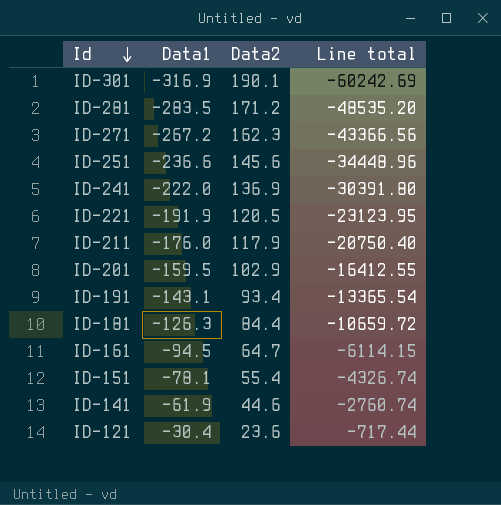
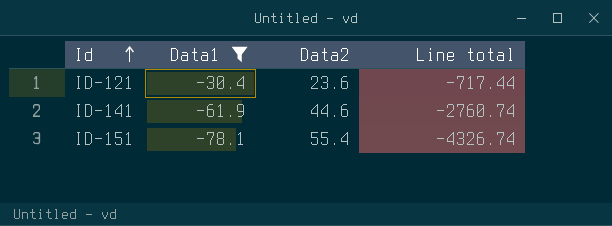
filter: none -> Data1 >= -78.1
row order: Id descending -> Id ascending

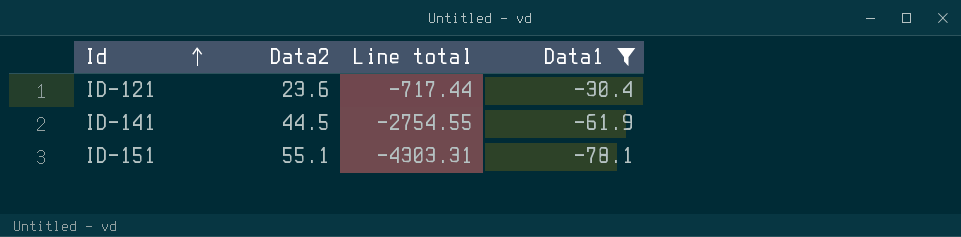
column Data1 | position: 2 -> 4
ID-141 | Data2: 44.6 -> 44.5
ID-141 | Line total: -2760.74 -> -2754.55
ID-151 | Data2: 55.4 -> 55.1
ID-151 | Line total: -4326.74 -> -4303.31

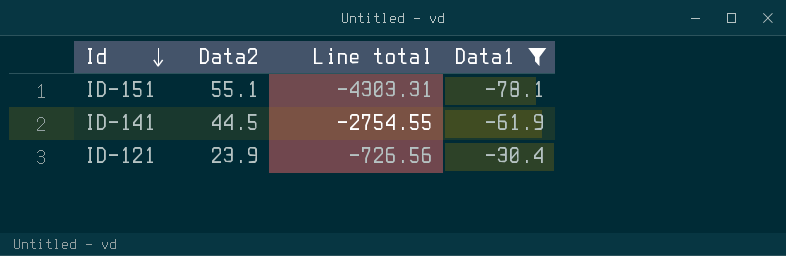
row order: Id ascending -> Id descending
ID-121 | Data2: 23.6 -> 23.9
ID-121 | Line total: -717.44 -> -726.56

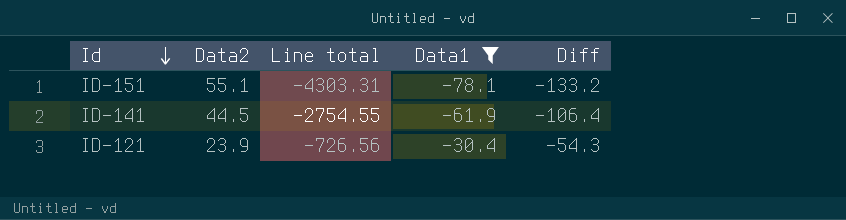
column Diff | formula: none -> [Data1] - [Data2]

